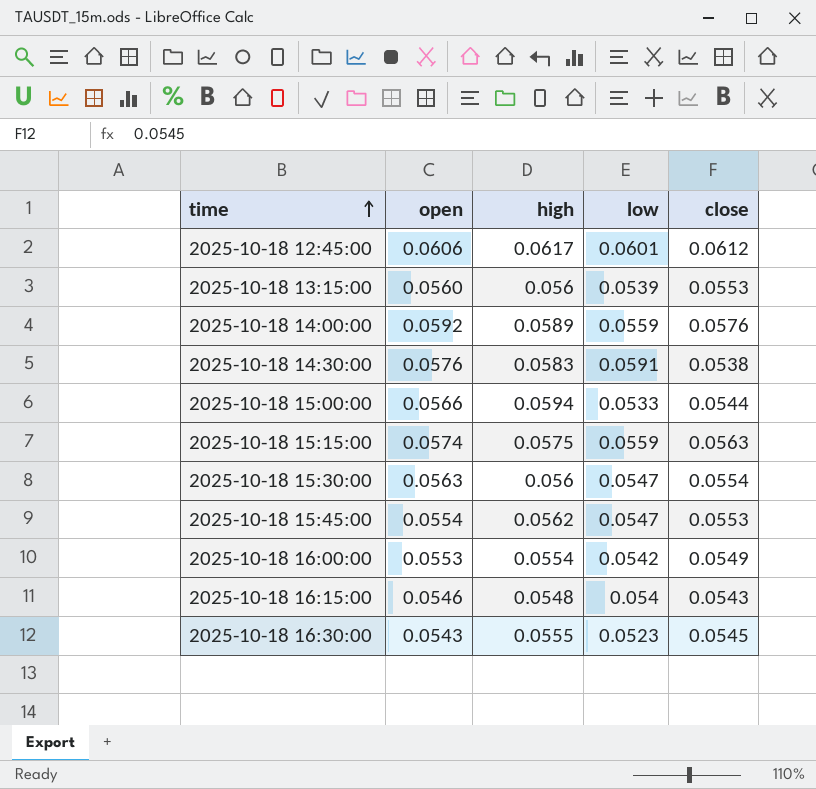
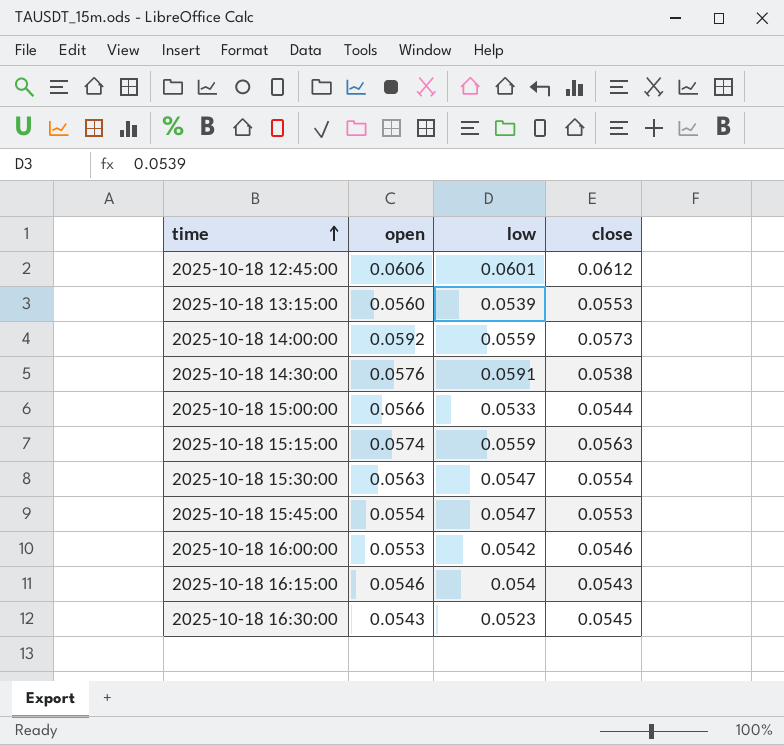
column high | position: 3 -> none
2025-10-18 14:00:00 | close: 0.0576 -> 0.0573
2025-10-18 16:00:00 | close: 0.0549 -> 0.0546

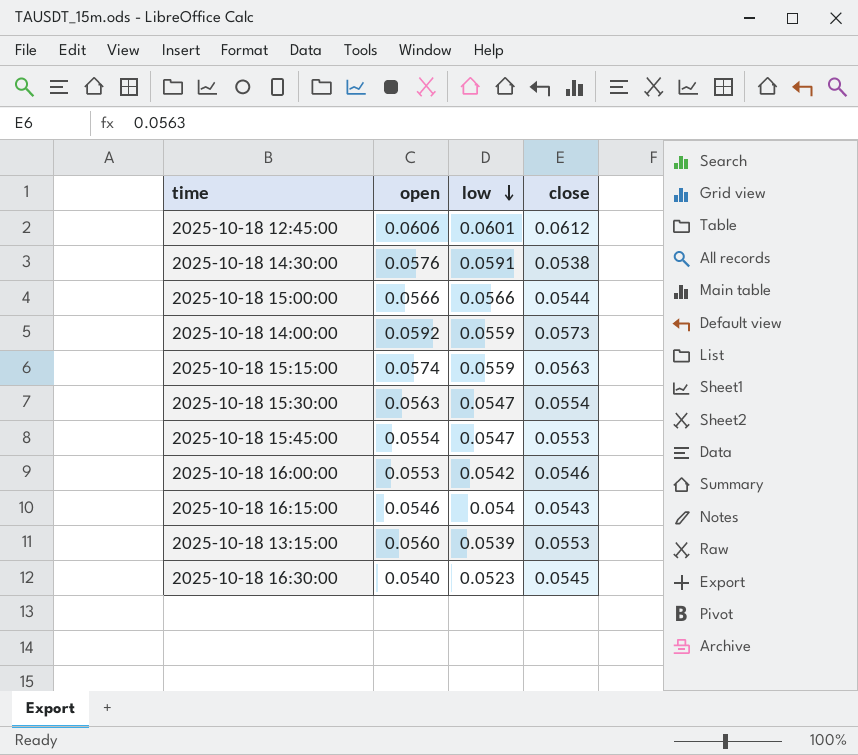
row order: time ascending -> low descending
2025-10-18 15:00:00 | low: 0.0533 -> 0.0566
2025-10-18 16:30:00 | open: 0.0543 -> 0.0540

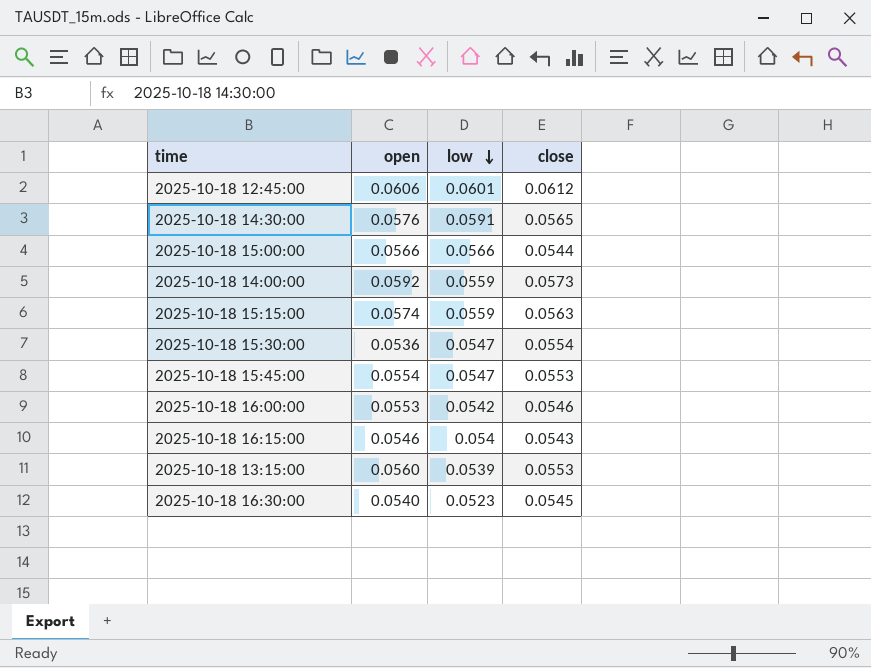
2025-10-18 14:30:00 | close: 0.0538 -> 0.0565
2025-10-18 15:30:00 | open: 0.0563 -> 0.0536

